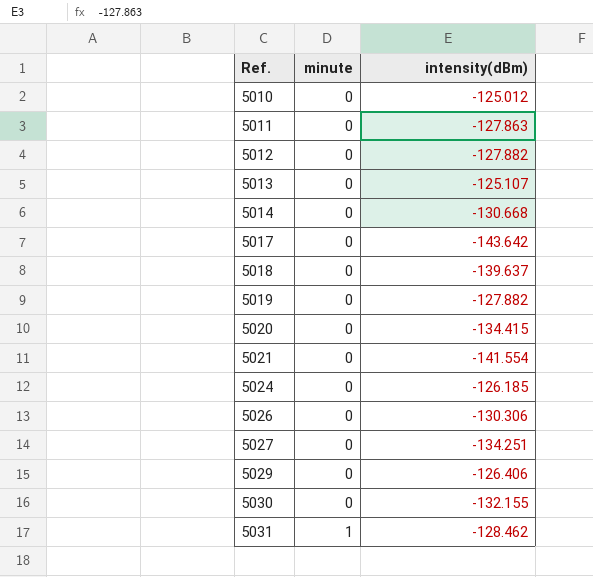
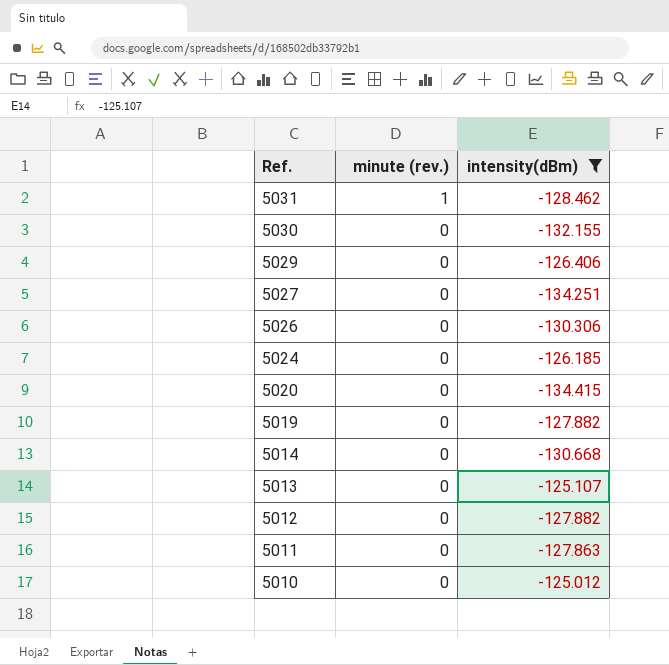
filter: none -> intensity(dBm) >= -134.415
row order: Ref. ascending -> Ref. descending
column name: minute -> minute (rev.)

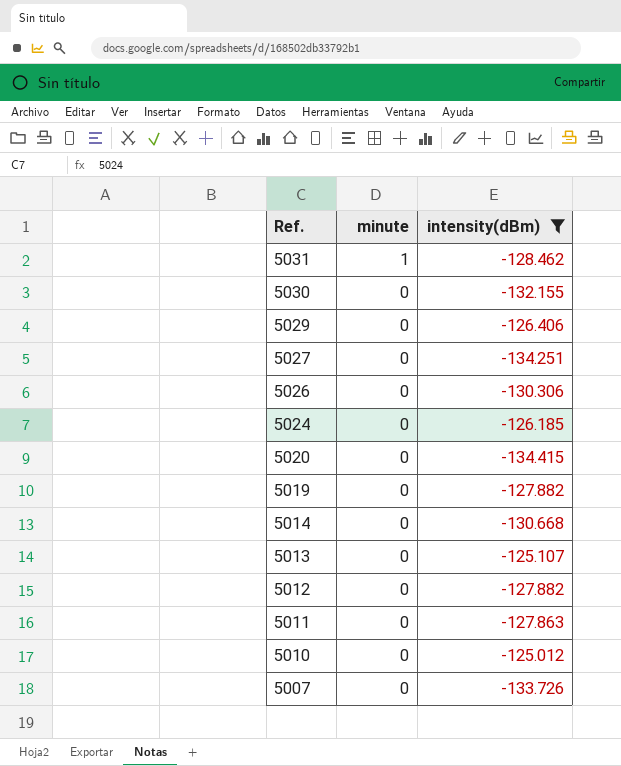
column name: minute (rev.) -> minute
row 5007: none -> 0 | -133.726

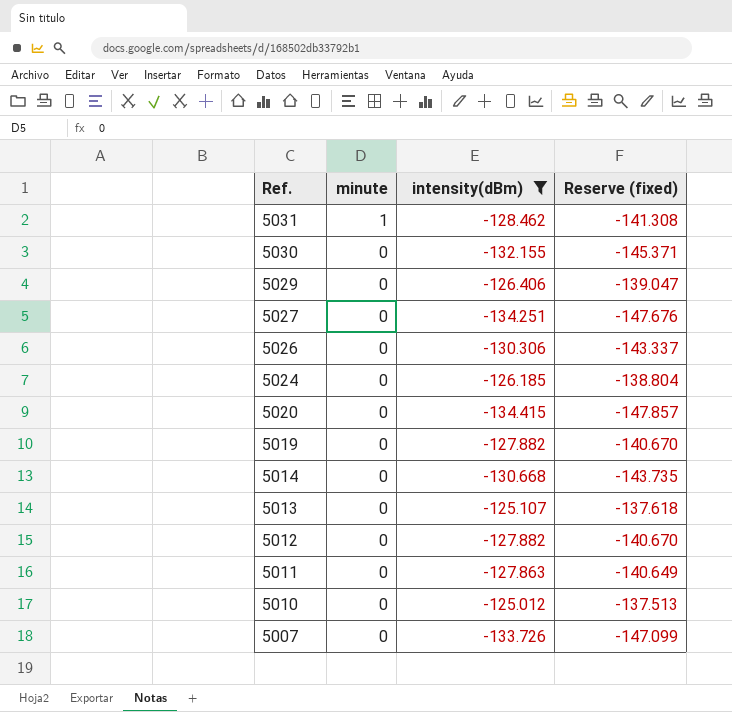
column Reserve (fixed) | formula: none -> [intensity(dBm)] * 1.1

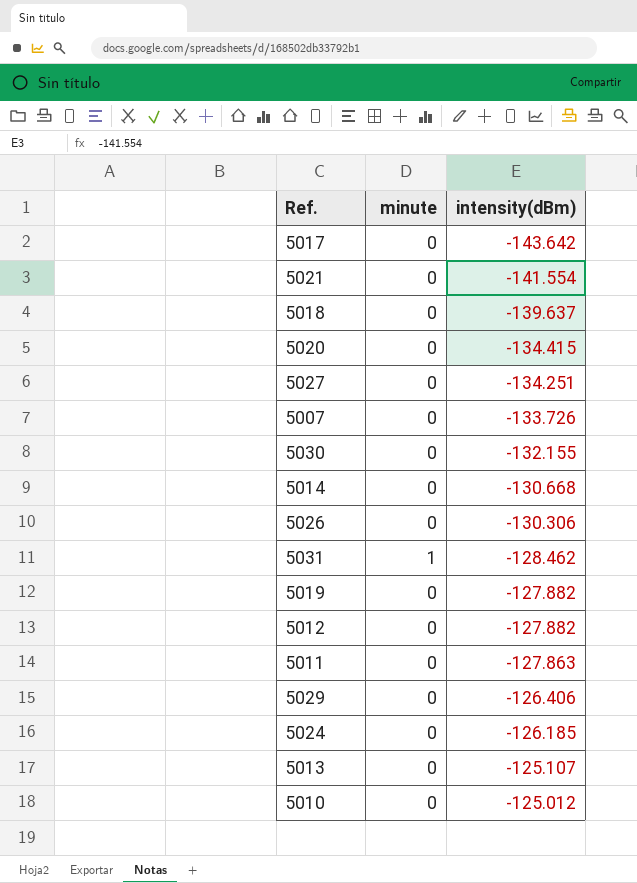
filter: intensity(dBm) >= -134.415 -> none
row order: Ref. descending -> intensity(dBm) ascending
column Reserve (fixed) | formula: [intensity(dBm)] * 1.1 -> none

